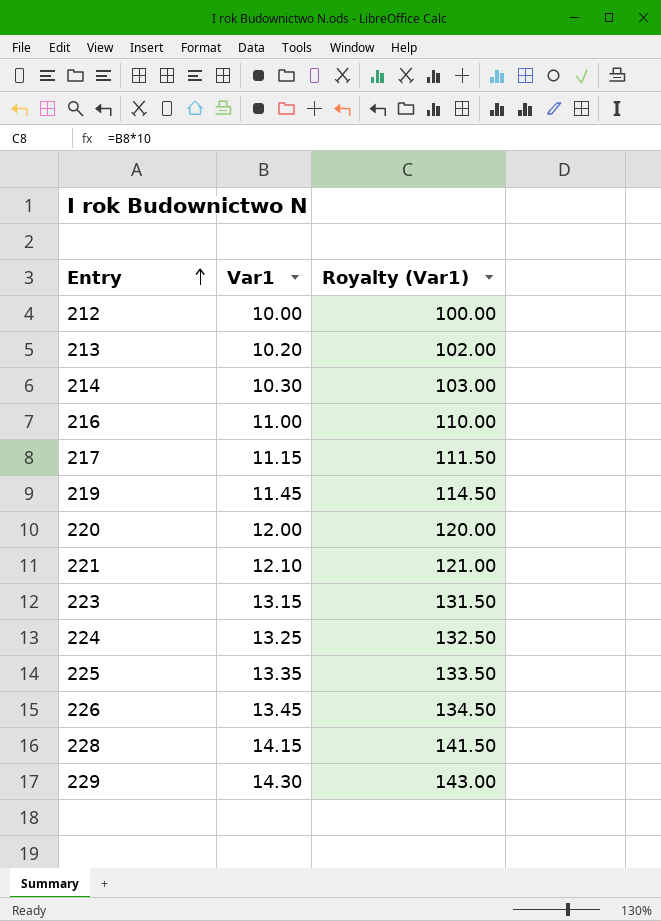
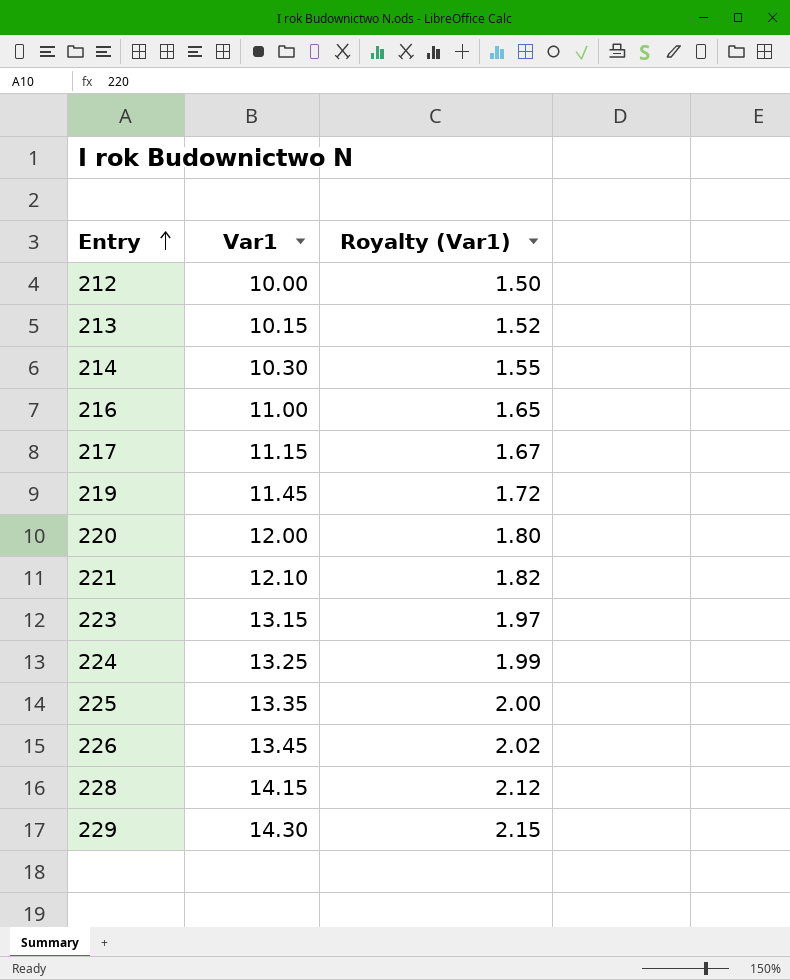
column Royalty (Var1) | formula: [Var1] * 10 -> [Var1] * 0.15
213 | Var1: 10.20 -> 10.15

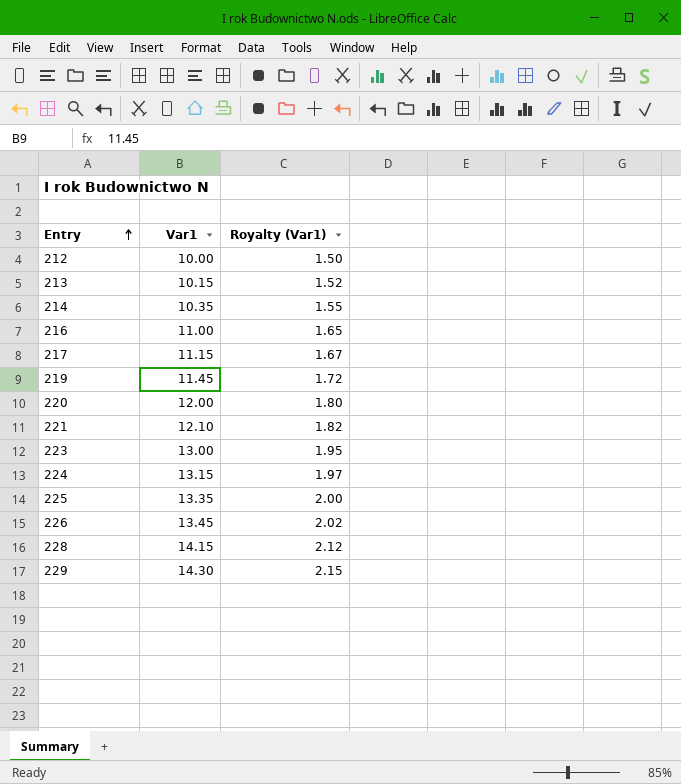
214 | Var1: 10.30 -> 10.35
223 | Var1: 13.15 -> 13.00
223 | Royalty (Var1): 1.97 -> 1.95
224 | Var1: 13.25 -> 13.15
224 | Royalty (Var1): 1.99 -> 1.97

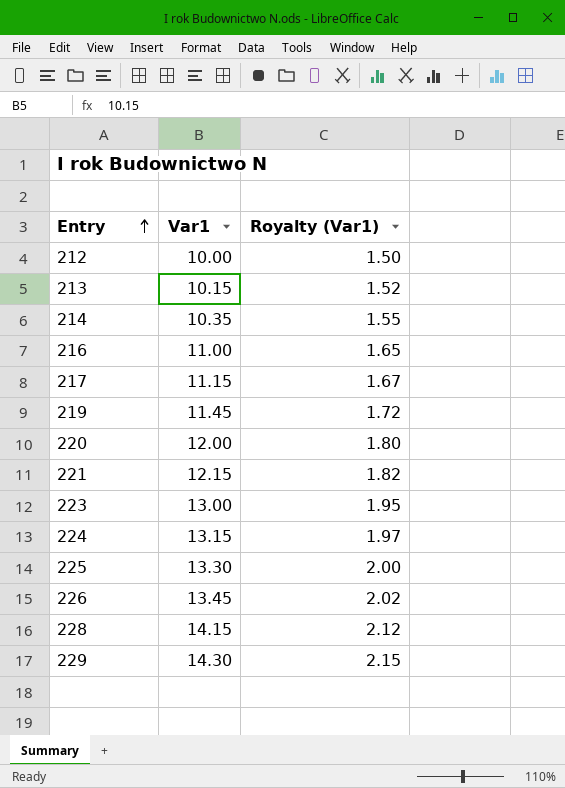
221 | Var1: 12.10 -> 12.15
225 | Var1: 13.35 -> 13.30

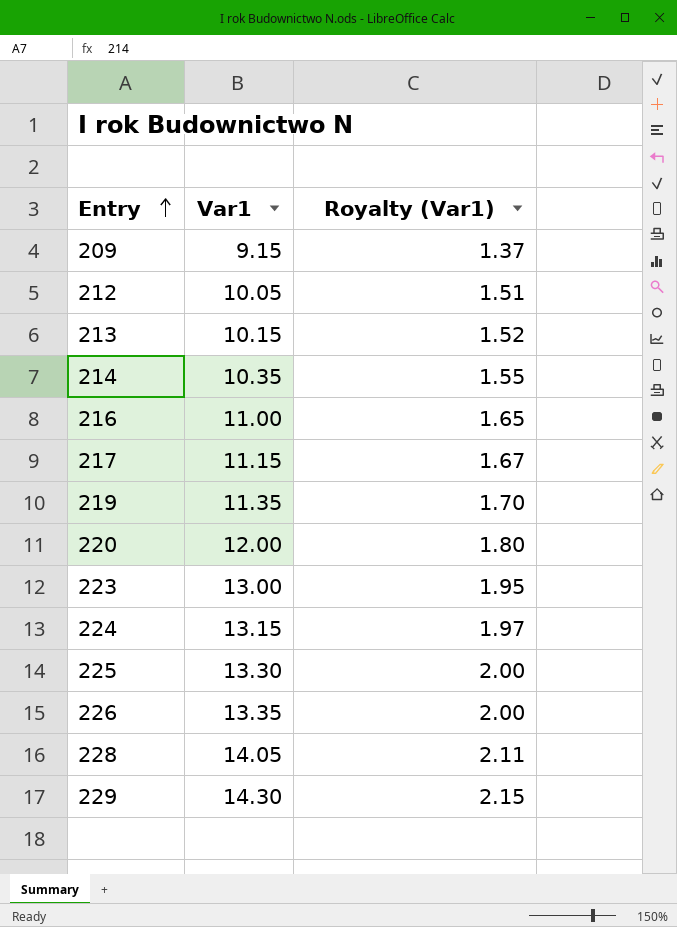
row 221: 12.15 | 1.82 -> none
row 209: none -> 9.15 | 1.37
212 | Var1: 10.00 -> 10.05
212 | Royalty (Var1): 1.50 -> 1.51
219 | Var1: 11.45 -> 11.35
219 | Royalty (Var1): 1.72 -> 1.70
226 | Var1: 13.45 -> 13.35
226 | Royalty (Var1): 2.02 -> 2.00
228 | Var1: 14.15 -> 14.05
228 | Royalty (Var1): 2.12 -> 2.11

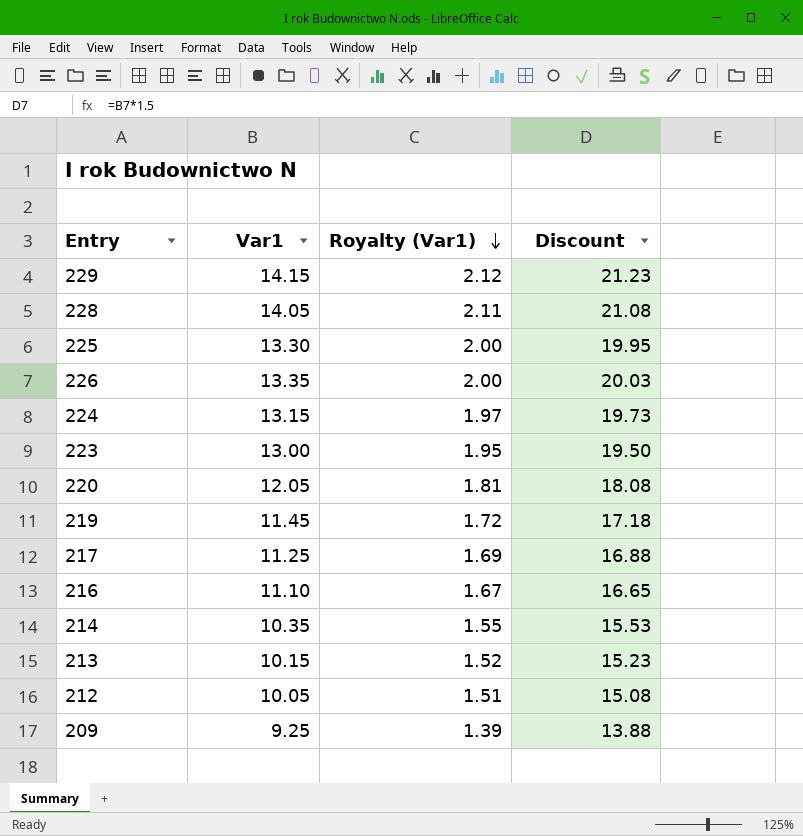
row order: Entry ascending -> Royalty (Var1) descending
column Discount | formula: none -> [Var1] * 1.5
229 | Var1: 14.30 -> 14.15
229 | Royalty (Var1): 2.15 -> 2.12
220 | Var1: 12.00 -> 12.05
220 | Royalty (Var1): 1.80 -> 1.81
219 | Var1: 11.35 -> 11.45
219 | Royalty (Var1): 1.70 -> 1.72
217 | Var1: 11.15 -> 11.25
217 | Royalty (Var1): 1.67 -> 1.69
216 | Var1: 11.00 -> 11.10
216 | Royalty (Var1): 1.65 -> 1.67
209 | Var1: 9.15 -> 9.25
209 | Royalty (Var1): 1.37 -> 1.39

